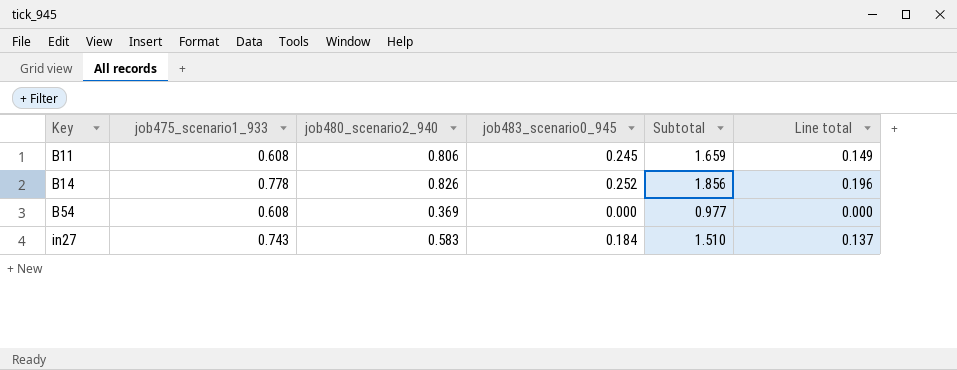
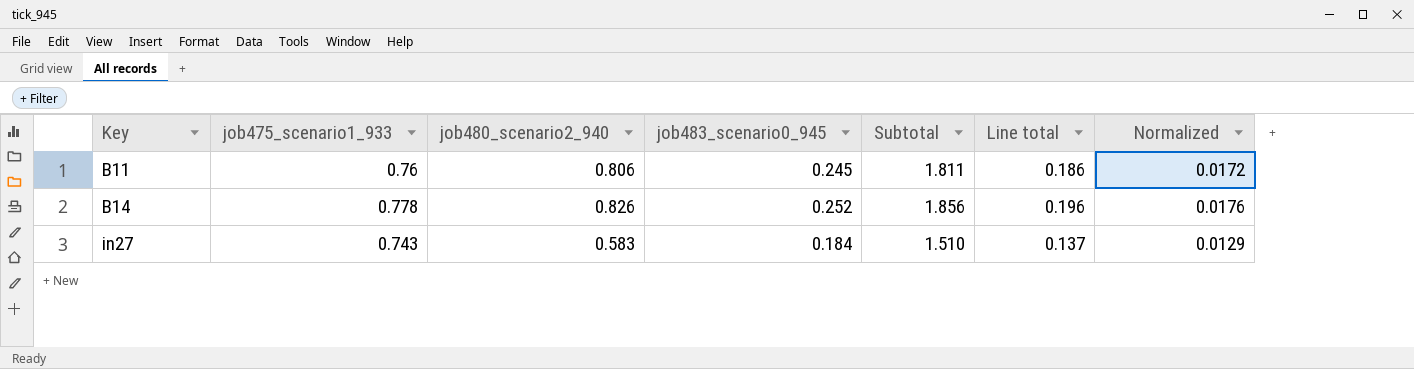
column Normalized | formula: none -> [job483_scenario0_945] * 0.07
row B54: 0.608 | 0.369 | 0.000 | 0.977 | 0.000 -> none
B11 | job475_scenario1_933: 0.608 -> 0.76
B11 | Subtotal: 1.659 -> 1.811
B11 | Line total: 0.149 -> 0.186

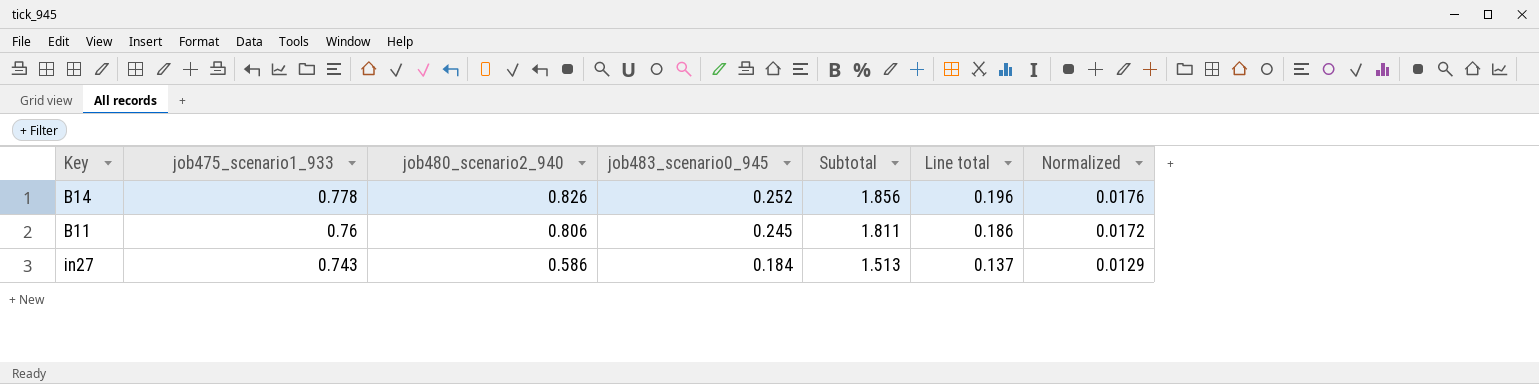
row order: Key ascending -> job475_scenario1_933 descending
in27 | job480_scenario2_940: 0.583 -> 0.586
in27 | Subtotal: 1.510 -> 1.513

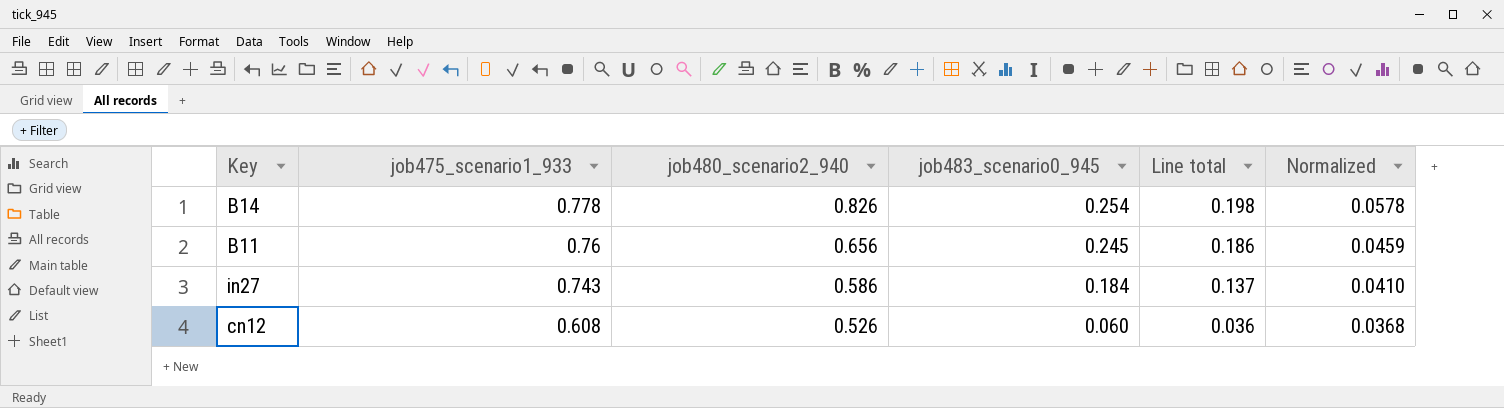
column Subtotal | formula: [job475_scenario1_933] + [job480_scenario2_940] + [job483_scenario0_945] -> none
column Normalized | formula: [job483_scenario0_945] * 0.07 -> [job480_scenario2_940] * 0.07
B14 | job483_scenario0_945: 0.252 -> 0.254
B14 | Line total: 0.196 -> 0.198
B11 | job480_scenario2_940: 0.806 -> 0.656
row cn12: none -> 0.608 | 0.526 | 0.060 | 0.036 | 0.0368

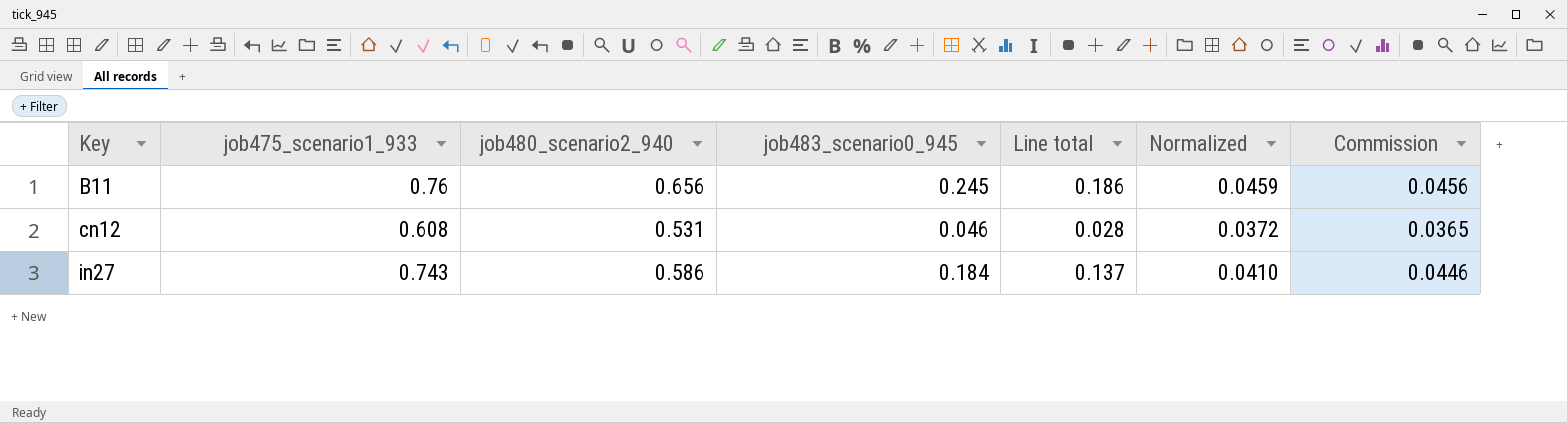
row order: job475_scenario1_933 descending -> Key ascending
column Commission | formula: none -> [job475_scenario1_933] * 0.06
row B14: 0.778 | 0.826 | 0.254 | 0.198 | 0.0578 -> none
cn12 | job480_scenario2_940: 0.526 -> 0.531
cn12 | job483_scenario0_945: 0.060 -> 0.046
cn12 | Line total: 0.036 -> 0.028
cn12 | Normalized: 0.0368 -> 0.0372

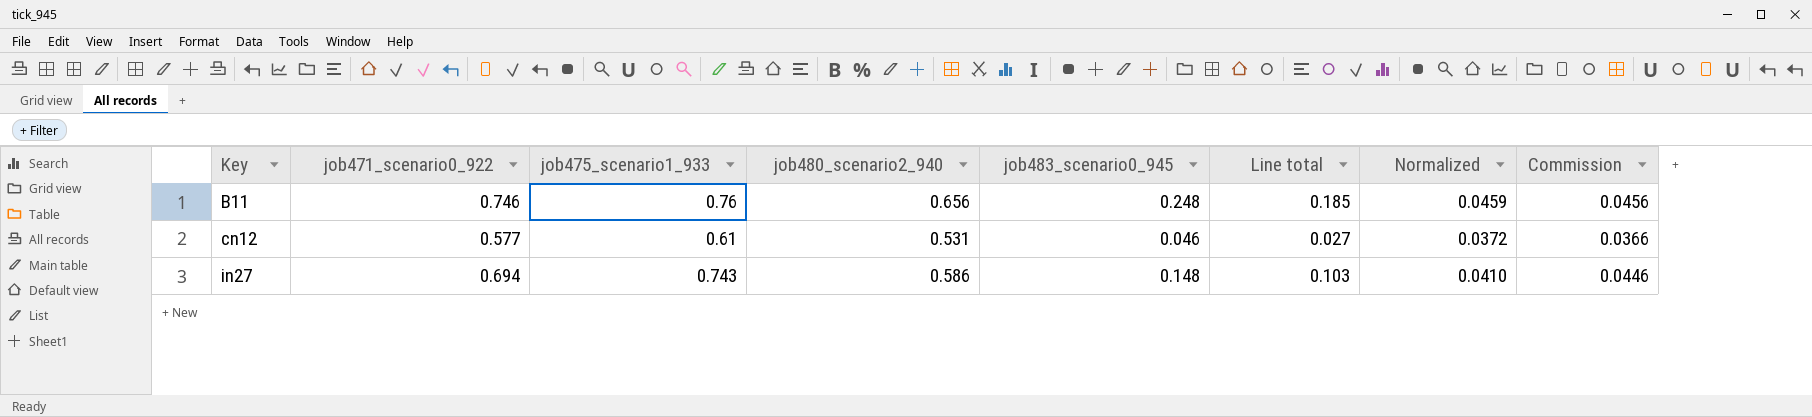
column job471_scenario0_922 | position: none -> 2
column Line total | formula: [job475_scenario1_933] * [job483_scenario0_945] -> [job471_scenario0_922] * [job483_scenario0_945]
B11 | job483_scenario0_945: 0.245 -> 0.248
cn12 | job475_scenario1_933: 0.608 -> 0.61
cn12 | Commission: 0.0365 -> 0.0366
in27 | job483_scenario0_945: 0.184 -> 0.148

